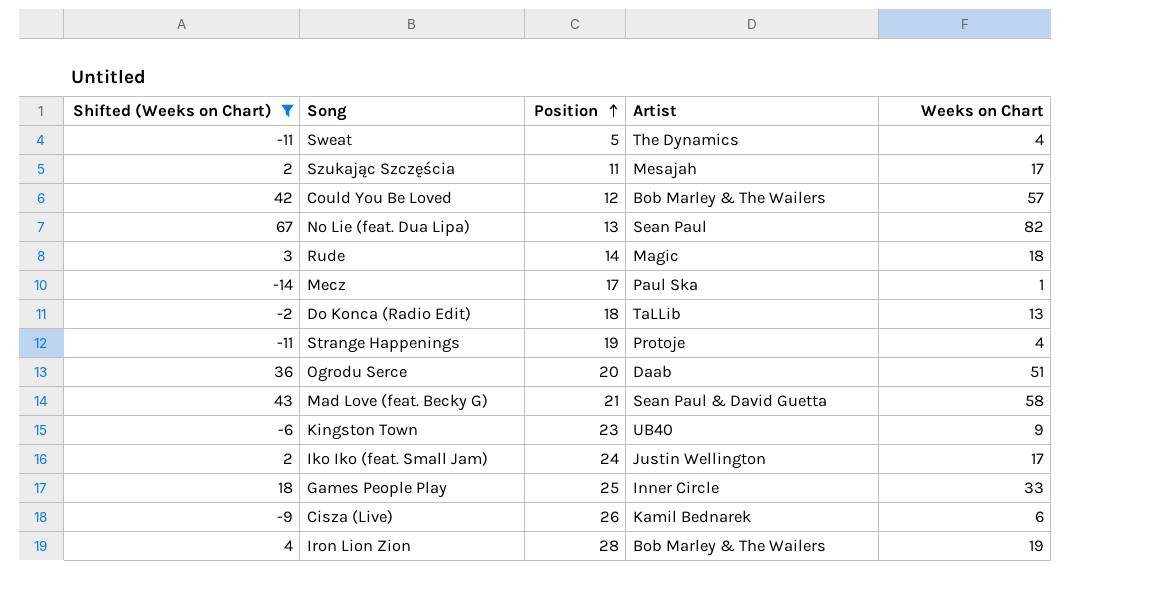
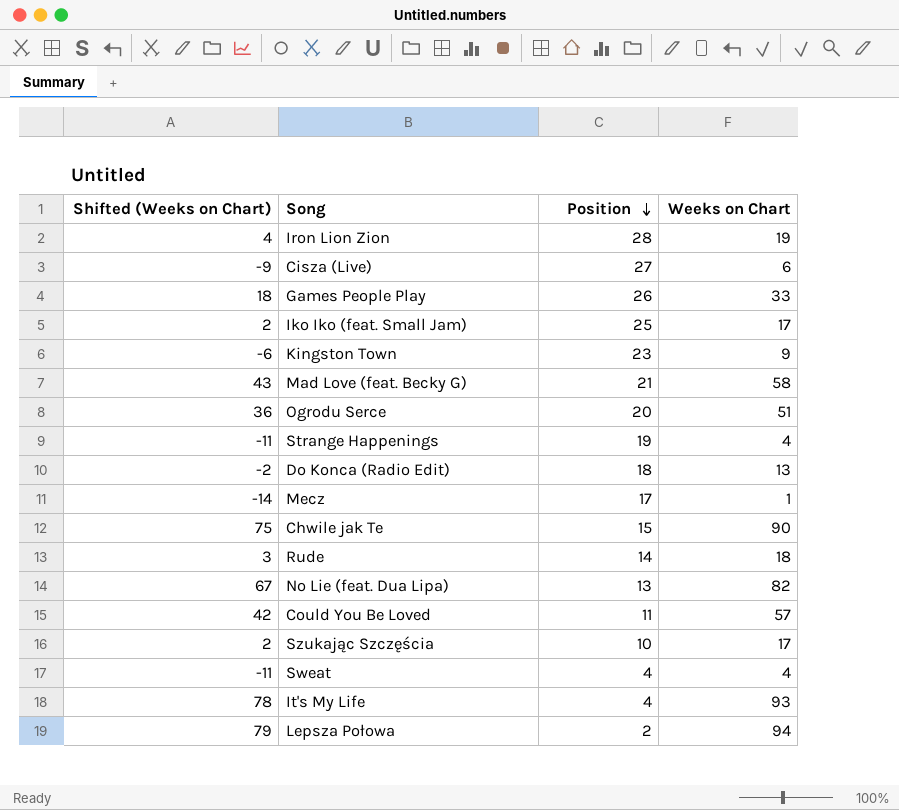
filter: Shifted (Weeks on Chart) <= 67 -> none
row order: Position ascending -> Position descending
column Artist | position: 4 -> none
Cisza (Live) | Position: 26 -> 27
Games People Play | Position: 25 -> 26
Iko Iko (feat. Small Jam) | Position: 24 -> 25
Could You Be Loved | Position: 12 -> 11
Szukając Szczęścia | Position: 11 -> 10
Sweat | Position: 5 -> 4

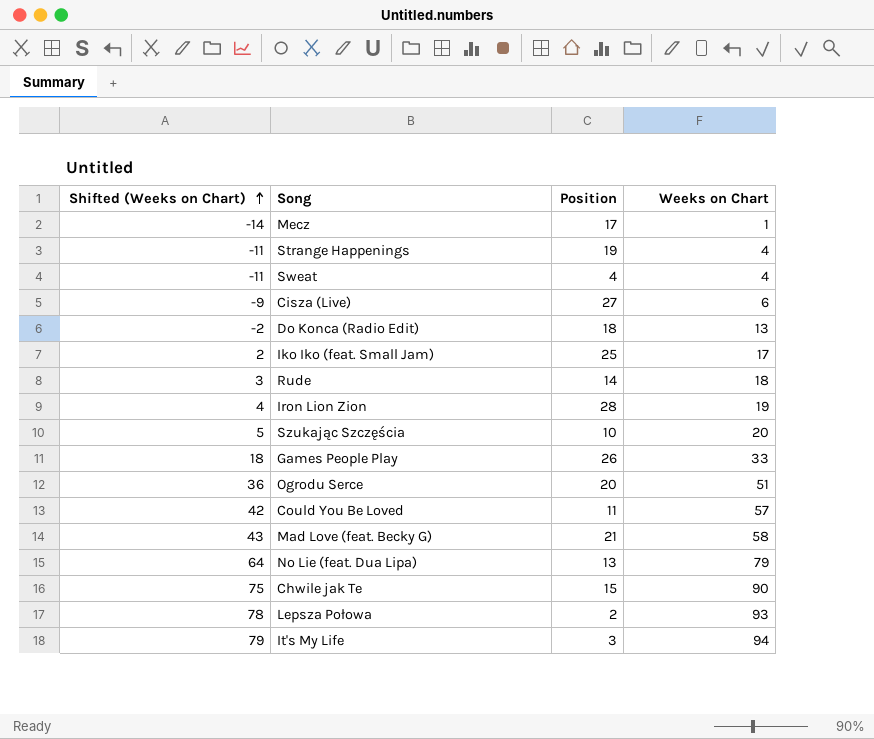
row order: Position descending -> Shifted (Weeks on Chart) ascending
row Kingston Town: -6 | 23 | 9 -> none
Szukając Szczęścia | Shifted (Weeks on Chart): 2 -> 5
Szukając Szczęścia | Weeks on Chart: 17 -> 20
No Lie (feat. Dua Lipa) | Shifted (Weeks on Chart): 67 -> 64
No Lie (feat. Dua Lipa) | Weeks on Chart: 82 -> 79
Lepsza Połowa | Shifted (Weeks on Chart): 79 -> 78
Lepsza Połowa | Weeks on Chart: 94 -> 93
It's My Life | Shifted (Weeks on Chart): 78 -> 79
It's My Life | Position: 4 -> 3
It's My Life | Weeks on Chart: 93 -> 94

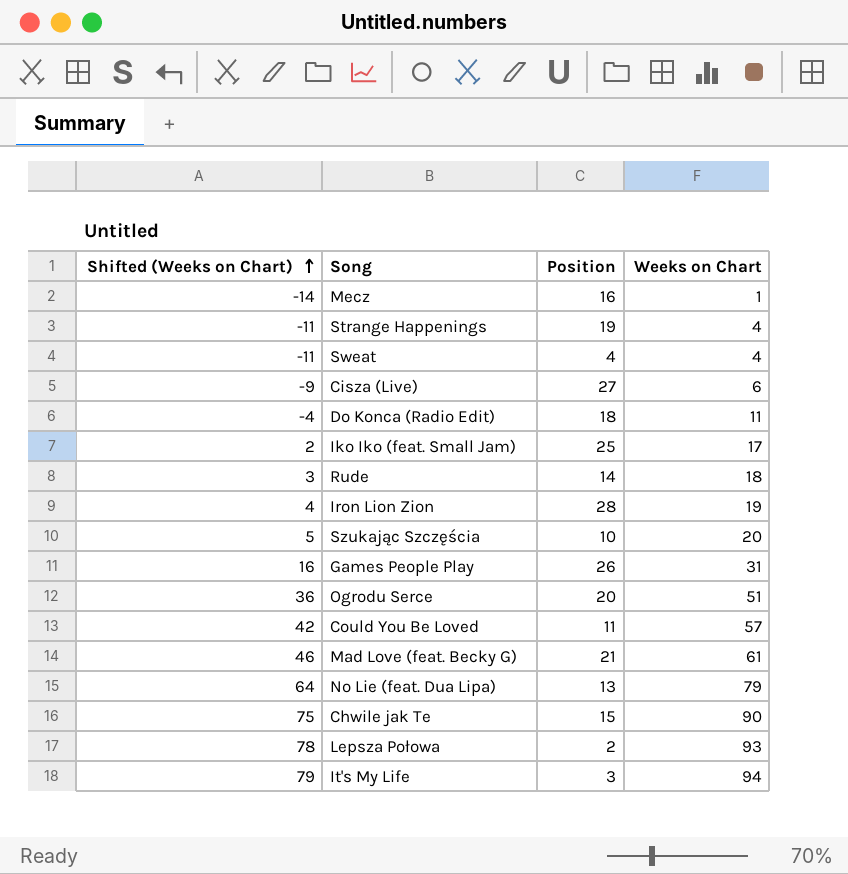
Mecz | Position: 17 -> 16
Do Konca (Radio Edit) | Shifted (Weeks on Chart): -2 -> -4
Do Konca (Radio Edit) | Weeks on Chart: 13 -> 11
Games People Play | Shifted (Weeks on Chart): 18 -> 16
Games People Play | Weeks on Chart: 33 -> 31
Mad Love (feat. Becky G) | Shifted (Weeks on Chart): 43 -> 46
Mad Love (feat. Becky G) | Weeks on Chart: 58 -> 61

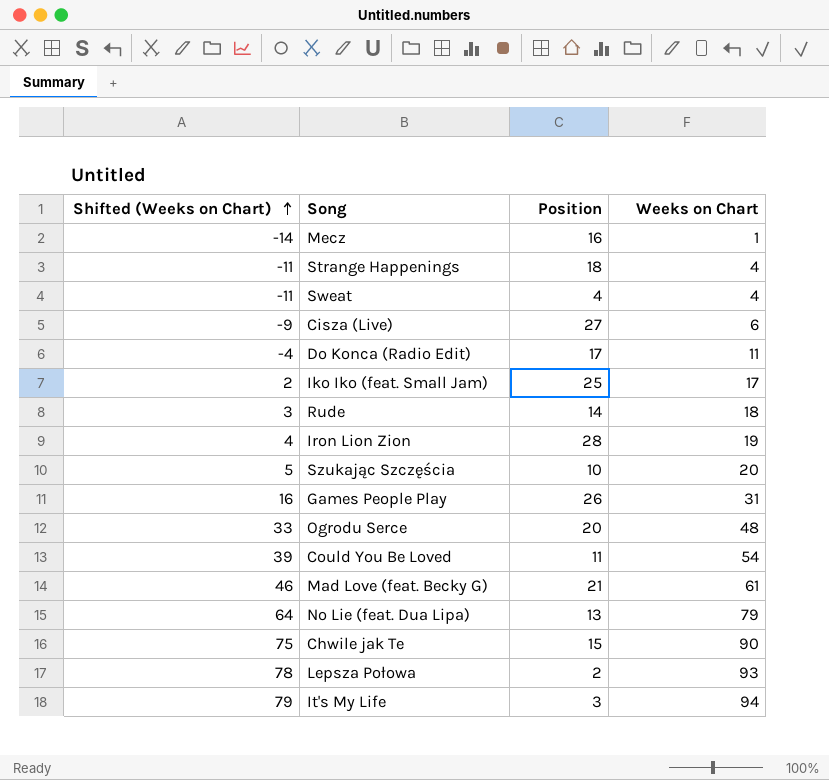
Strange Happenings | Position: 19 -> 18
Do Konca (Radio Edit) | Position: 18 -> 17
Ogrodu Serce | Shifted (Weeks on Chart): 36 -> 33
Ogrodu Serce | Weeks on Chart: 51 -> 48
Could You Be Loved | Shifted (Weeks on Chart): 42 -> 39
Could You Be Loved | Weeks on Chart: 57 -> 54

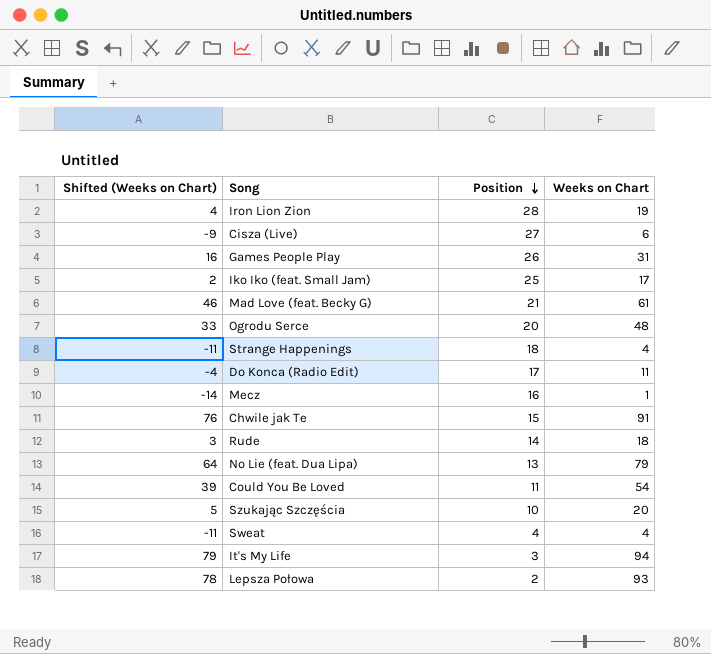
row order: Shifted (Weeks on Chart) ascending -> Position descending
Chwile jak Te | Shifted (Weeks on Chart): 75 -> 76
Chwile jak Te | Weeks on Chart: 90 -> 91

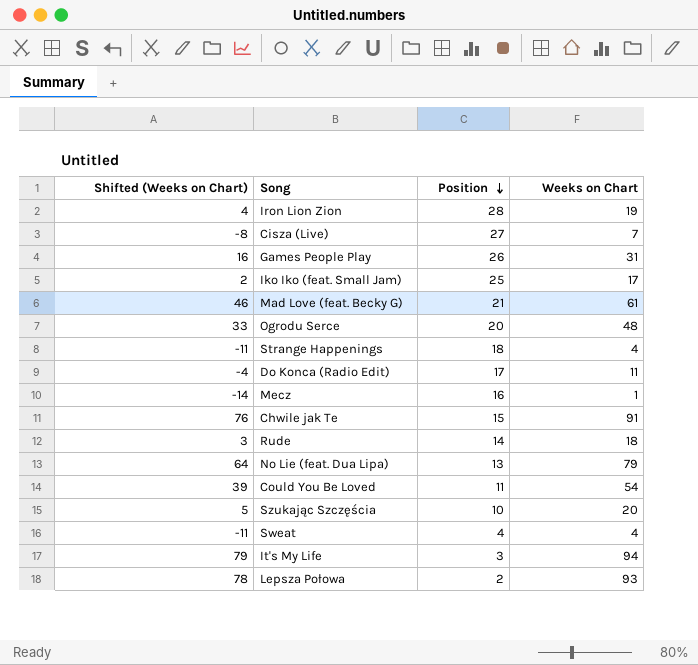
Cisza (Live) | Shifted (Weeks on Chart): -9 -> -8
Cisza (Live) | Weeks on Chart: 6 -> 7

